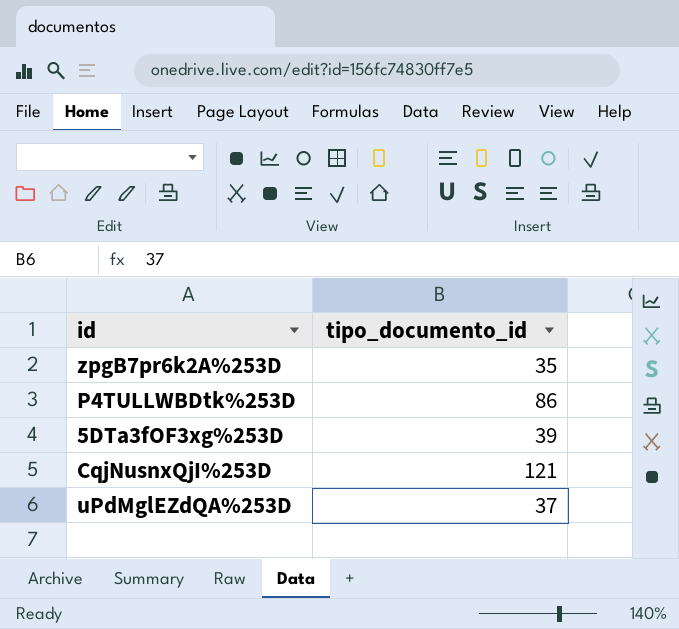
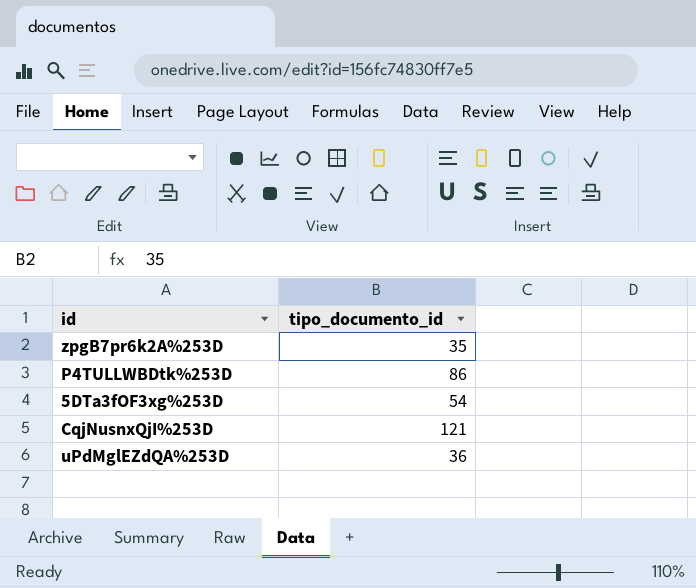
5DTa3fOF3xg%253D | tipo_documento_id: 39 -> 54
uPdMglEZdQA%253D | tipo_documento_id: 37 -> 36

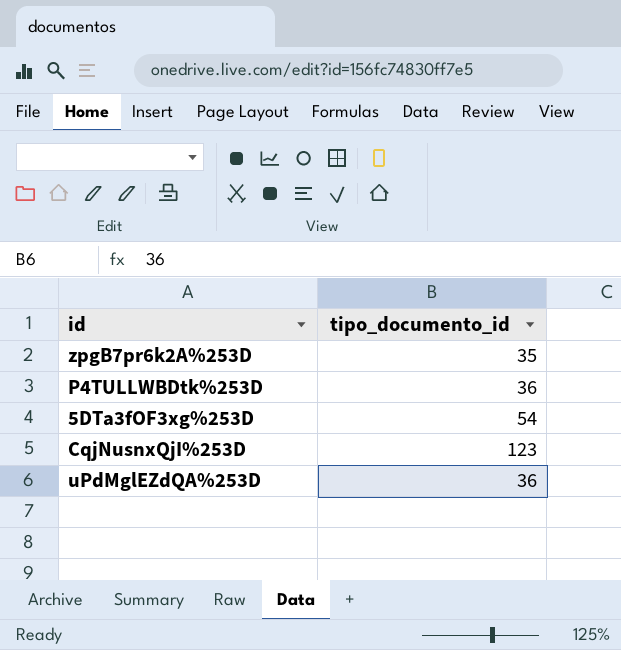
P4TULLWBDtk%253D | tipo_documento_id: 86 -> 36
CqjNusnxQjI%253D | tipo_documento_id: 121 -> 123

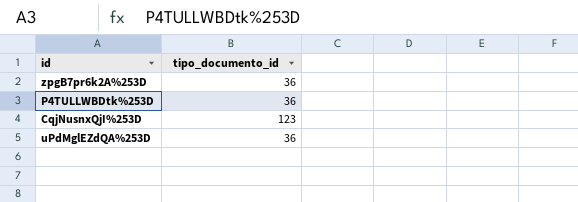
row 5DTa3fOF3xg%253D: 54 -> none
zpgB7pr6k2A%253D | tipo_documento_id: 35 -> 36

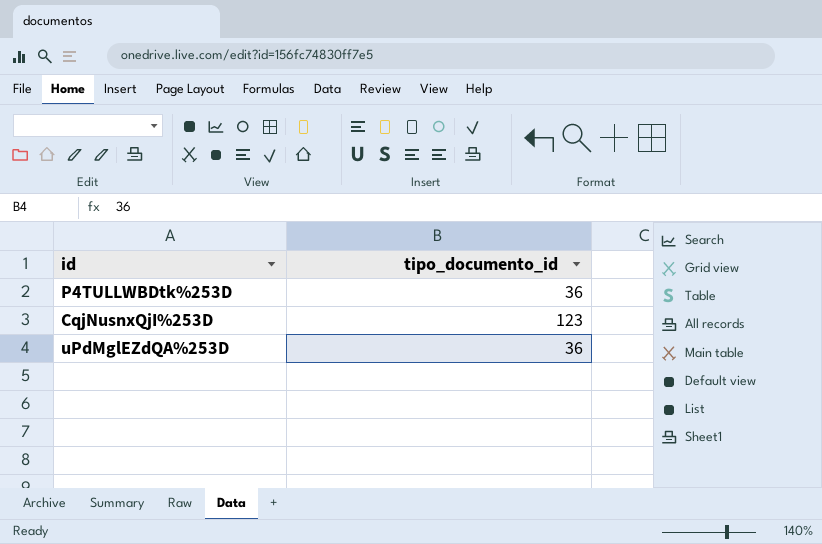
row zpgB7pr6k2A%253D: 36 -> none

